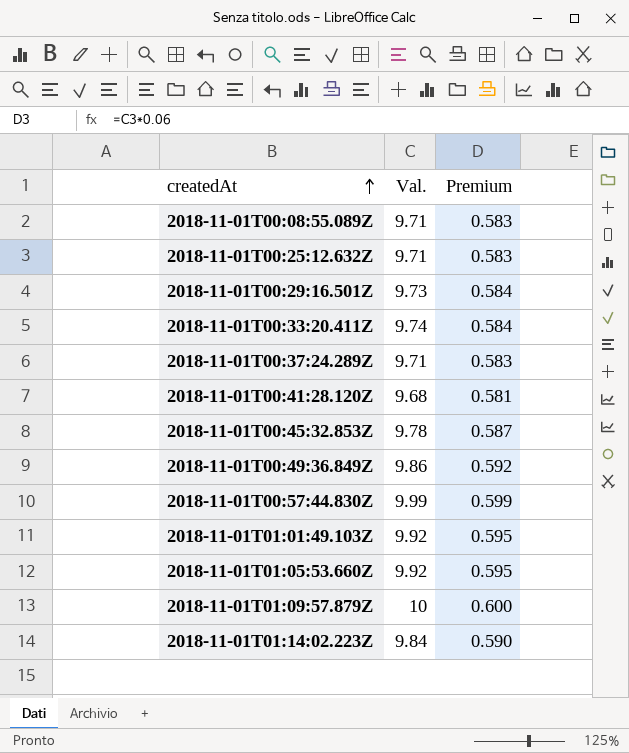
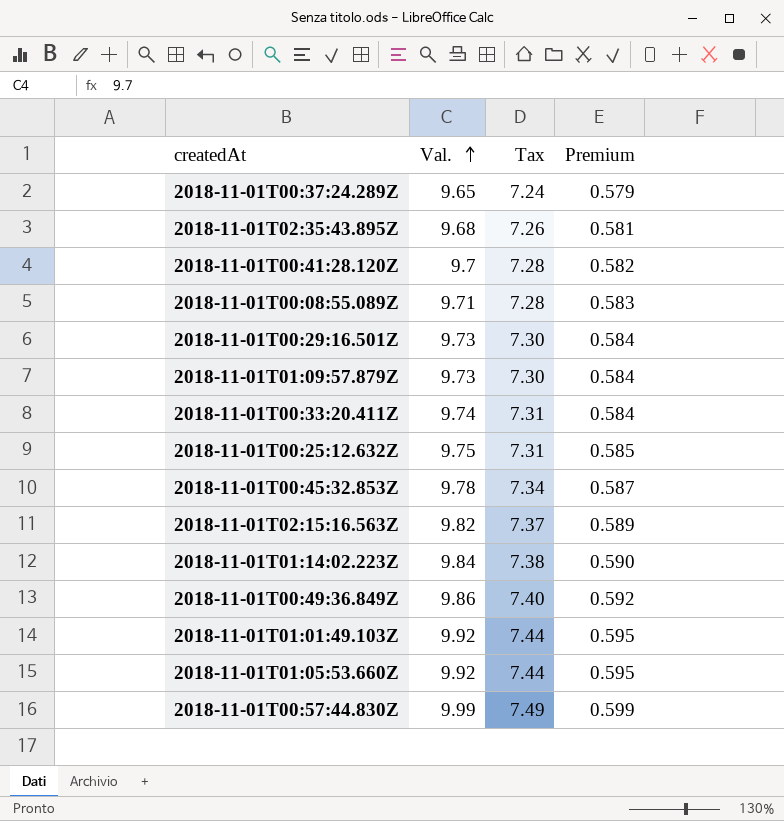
row order: createdAt ascending -> Val. ascending
column Tax | formula: none -> [Val.] * 0.75
2018-11-01T00:37:24.289Z | Val.: 9.71 -> 9.65
2018-11-01T00:37:24.289Z | Premium: 0.583 -> 0.579
row 2018-11-01T02:35:43.895Z: none -> 9.68 | 7.26 | 0.581
2018-11-01T00:41:28.120Z | Val.: 9.68 -> 9.7
2018-11-01T00:41:28.120Z | Premium: 0.581 -> 0.582
2018-11-01T01:09:57.879Z | Val.: 10 -> 9.73
2018-11-01T01:09:57.879Z | Premium: 0.600 -> 0.584
2018-11-01T00:25:12.632Z | Val.: 9.71 -> 9.75
2018-11-01T00:25:12.632Z | Premium: 0.583 -> 0.585
row 2018-11-01T02:15:16.563Z: none -> 9.82 | 7.37 | 0.589

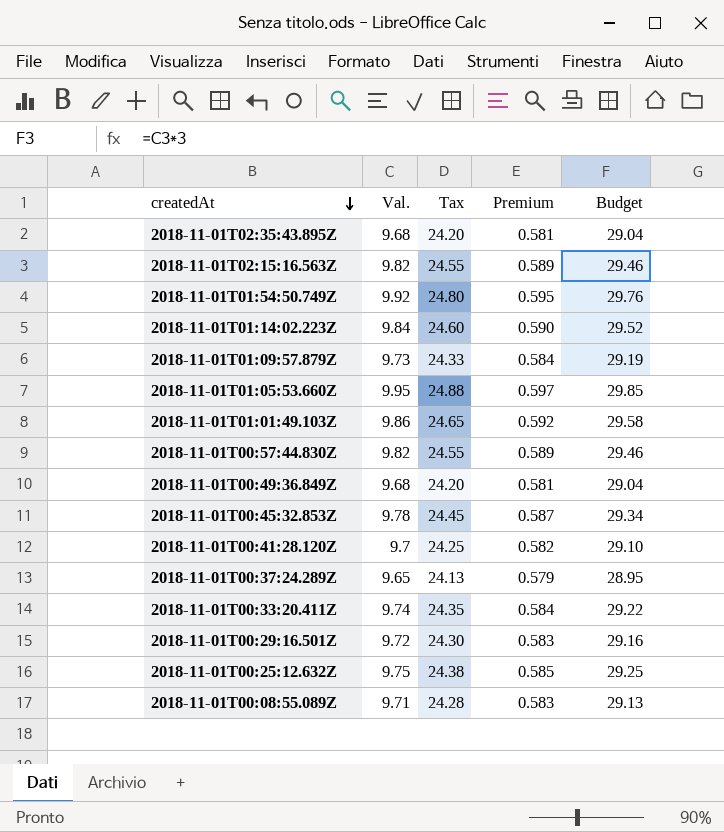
row order: Val. ascending -> createdAt descending
column Tax | formula: [Val.] * 0.75 -> [Val.] * 2.5
column Budget | formula: none -> [Val.] * 3
row 2018-11-01T01:54:50.749Z: none -> 9.92 | 24.80 | 0.595 | 29.76
2018-11-01T01:05:53.660Z | Val.: 9.92 -> 9.95
2018-11-01T01:05:53.660Z | Premium: 0.595 -> 0.597
2018-11-01T01:01:49.103Z | Val.: 9.92 -> 9.86
2018-11-01T01:01:49.103Z | Premium: 0.595 -> 0.592
2018-11-01T00:57:44.830Z | Val.: 9.99 -> 9.82
2018-11-01T00:57:44.830Z | Premium: 0.599 -> 0.589
2018-11-01T00:49:36.849Z | Val.: 9.86 -> 9.68
2018-11-01T00:49:36.849Z | Premium: 0.592 -> 0.581
2018-11-01T00:29:16.501Z | Val.: 9.73 -> 9.72
2018-11-01T00:29:16.501Z | Premium: 0.584 -> 0.583

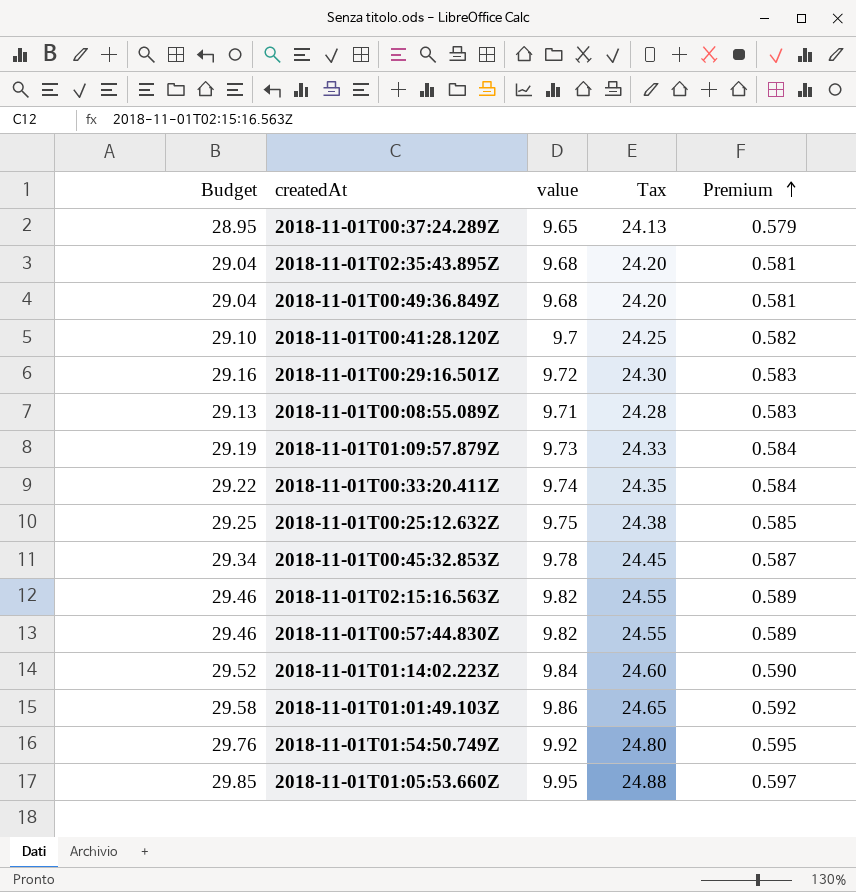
row order: createdAt descending -> Premium ascending
column Budget | position: 5 -> 1
column name: Val. -> value

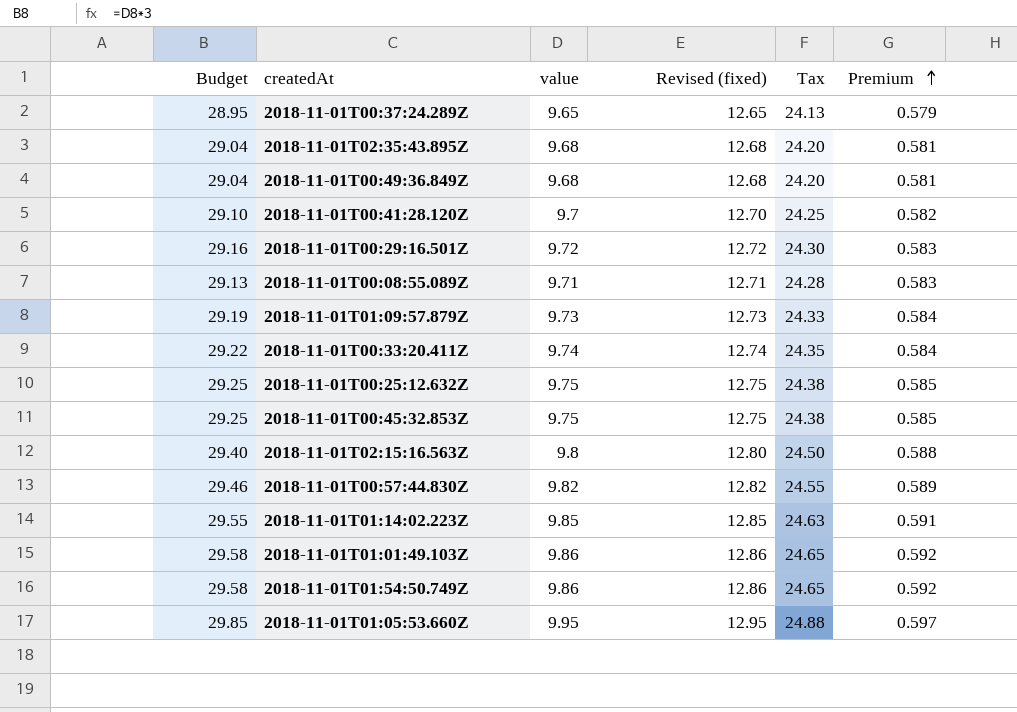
column Revised (fixed) | formula: none -> [value] + 3
2018-11-01T00:45:32.853Z | Budget: 29.34 -> 29.25
2018-11-01T00:45:32.853Z | value: 9.78 -> 9.75
2018-11-01T00:45:32.853Z | Tax: 24.45 -> 24.38
2018-11-01T00:45:32.853Z | Premium: 0.587 -> 0.585
2018-11-01T02:15:16.563Z | Budget: 29.46 -> 29.40
2018-11-01T02:15:16.563Z | value: 9.82 -> 9.8
2018-11-01T02:15:16.563Z | Tax: 24.55 -> 24.50
2018-11-01T02:15:16.563Z | Premium: 0.589 -> 0.588
2018-11-01T01:14:02.223Z | Budget: 29.52 -> 29.55
2018-11-01T01:14:02.223Z | value: 9.84 -> 9.85
2018-11-01T01:14:02.223Z | Tax: 24.60 -> 24.63
2018-11-01T01:14:02.223Z | Premium: 0.590 -> 0.591
2018-11-01T01:54:50.749Z | Budget: 29.76 -> 29.58
2018-11-01T01:54:50.749Z | value: 9.92 -> 9.86
2018-11-01T01:54:50.749Z | Tax: 24.80 -> 24.65
2018-11-01T01:54:50.749Z | Premium: 0.595 -> 0.592

